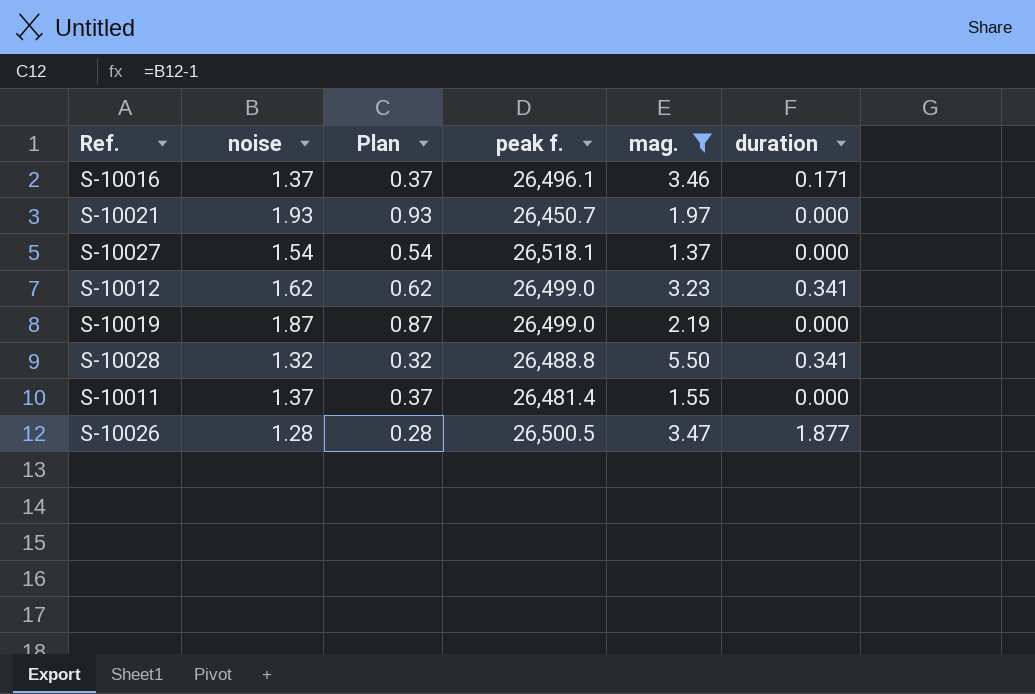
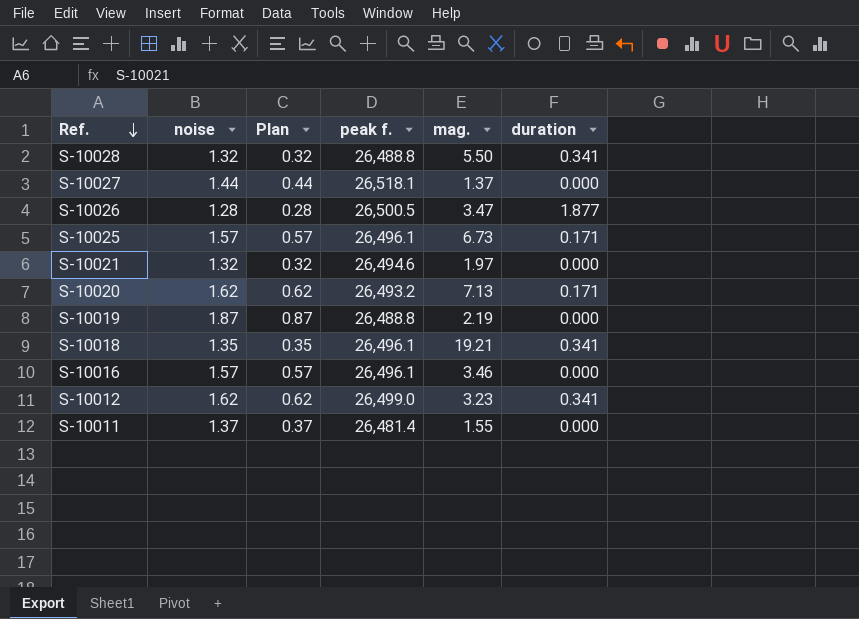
filter: mag. <= 5.50 -> none
row order: none -> Ref. descending
S-10027 | noise: 1.54 -> 1.44
S-10027 | Plan: 0.54 -> 0.44
S-10021 | noise: 1.93 -> 1.32
S-10021 | Plan: 0.93 -> 0.32
S-10021 | peak f.: 26,450.7 -> 26,494.6
S-10019 | peak f.: 26,499.0 -> 26,488.8
S-10016 | noise: 1.37 -> 1.57
S-10016 | Plan: 0.37 -> 0.57
S-10016 | duration: 0.171 -> 0.000

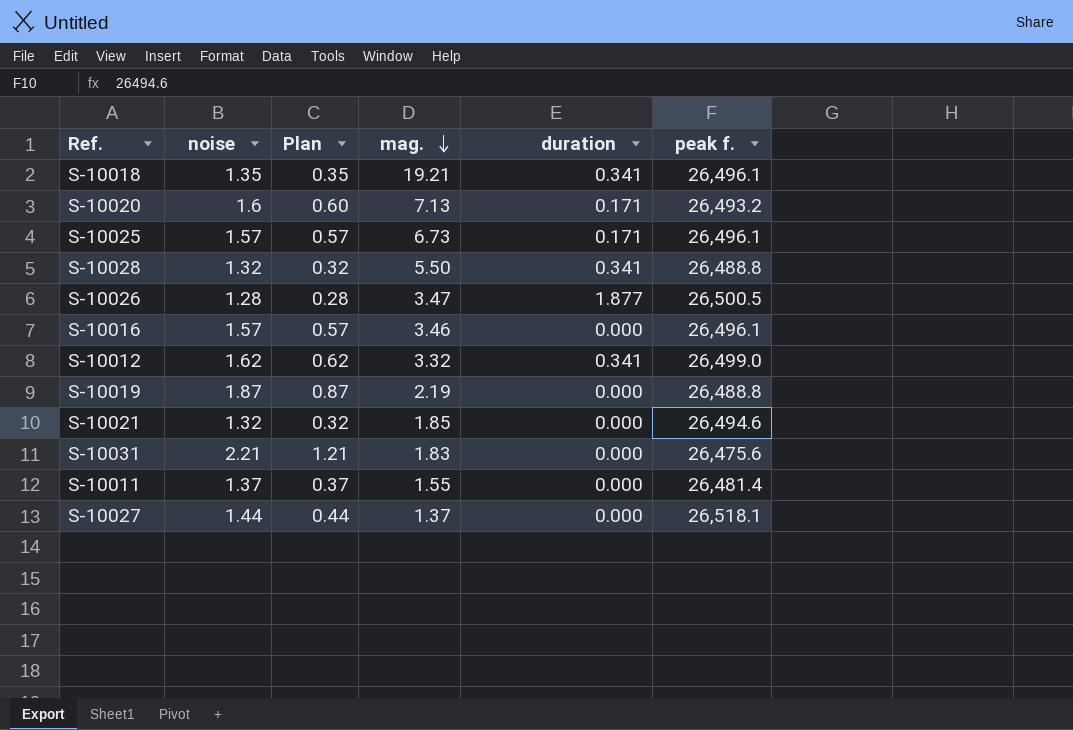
row order: Ref. descending -> mag. descending
column peak f. | position: 4 -> 6
S-10020 | noise: 1.62 -> 1.6
S-10020 | Plan: 0.62 -> 0.60
S-10012 | mag.: 3.23 -> 3.32
S-10021 | mag.: 1.97 -> 1.85
row S-10031: none -> 2.21 | 1.21 | 1.83 | 0.000 | 26,475.6

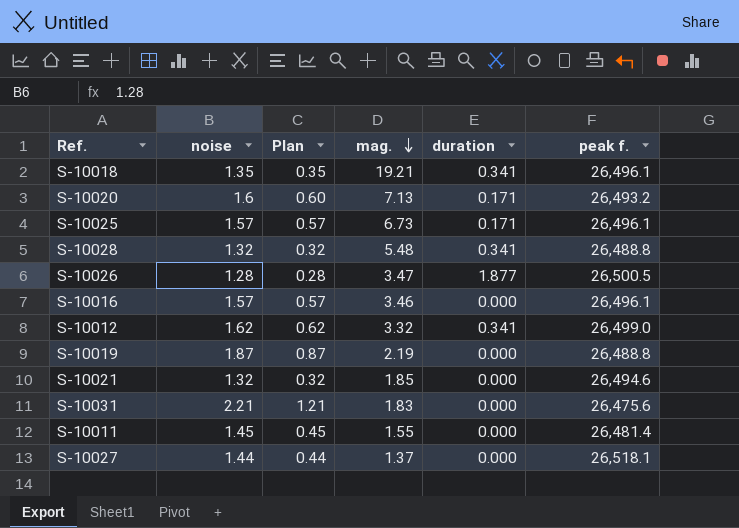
S-10028 | mag.: 5.50 -> 5.48
S-10011 | noise: 1.37 -> 1.45
S-10011 | Plan: 0.37 -> 0.45

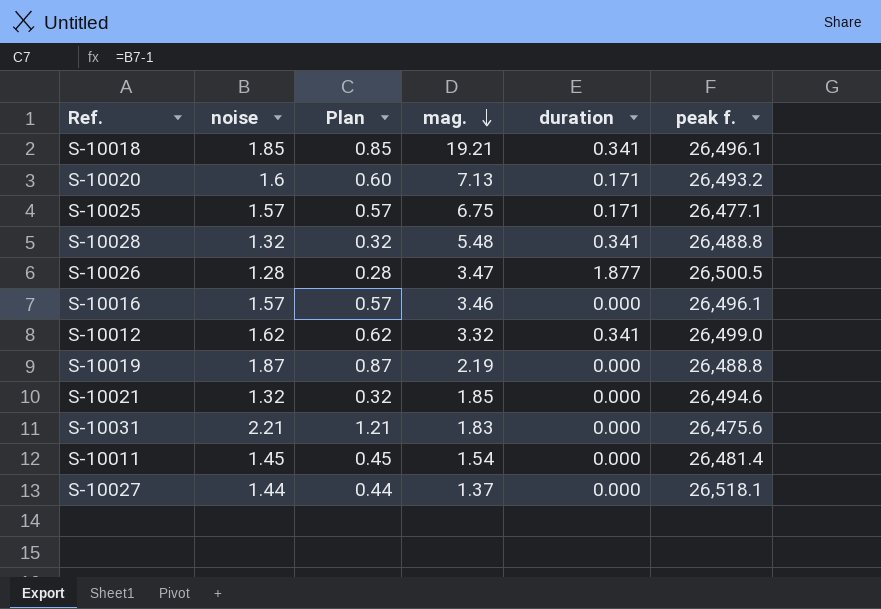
S-10018 | noise: 1.35 -> 1.85
S-10018 | Plan: 0.35 -> 0.85
S-10025 | mag.: 6.73 -> 6.75
S-10025 | peak f.: 26,496.1 -> 26,477.1
S-10011 | mag.: 1.55 -> 1.54

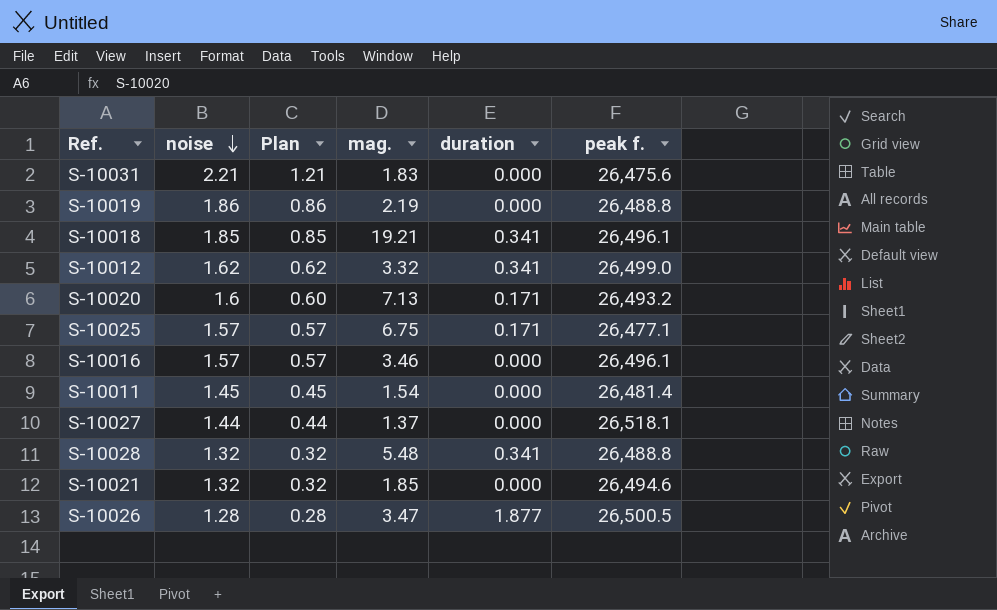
row order: mag. descending -> noise descending
S-10019 | noise: 1.87 -> 1.86
S-10019 | Plan: 0.87 -> 0.86

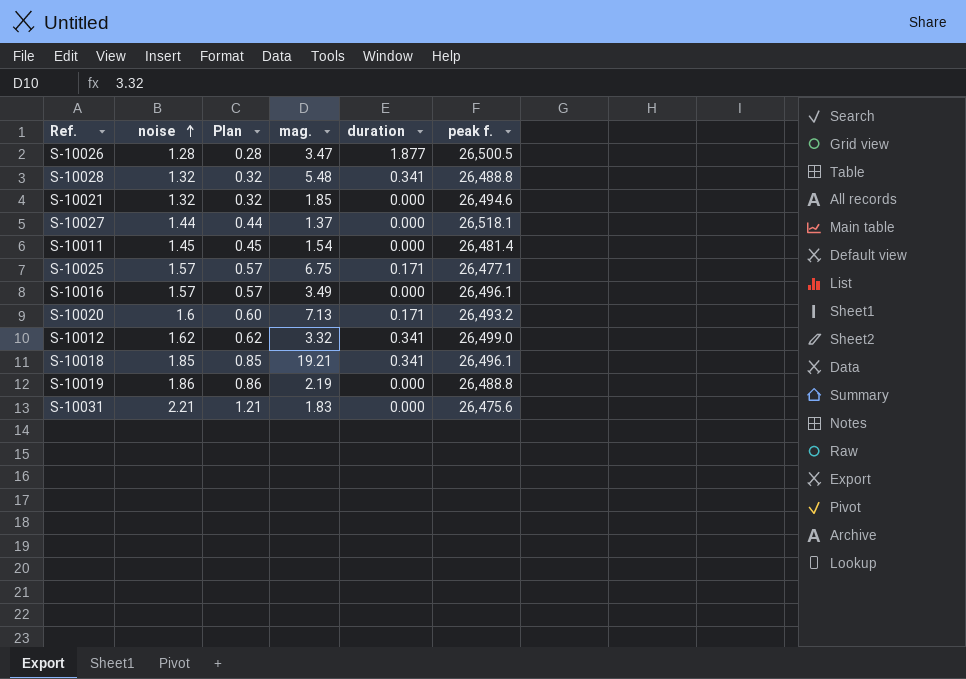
row order: noise descending -> noise ascending
S-10016 | mag.: 3.46 -> 3.49

